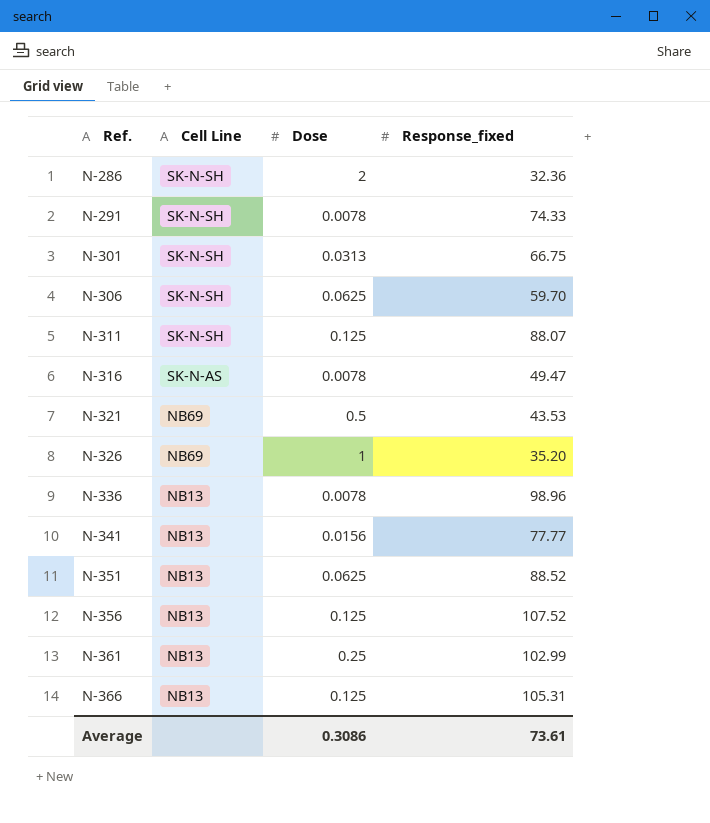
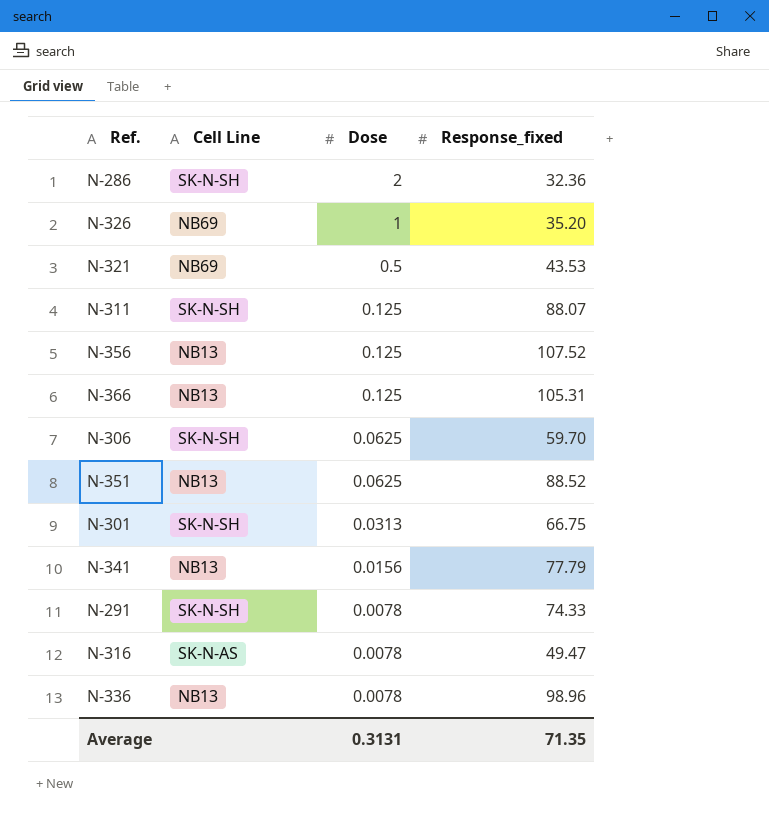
row order: Ref. ascending -> Dose descending
row N-361: NB13 | 0.25 | 102.99 -> none
N-341 | Response_fixed: 77.77 -> 77.79
Average | Dose: 0.3086 -> 0.3131
Average | Response_fixed: 73.61 -> 71.35

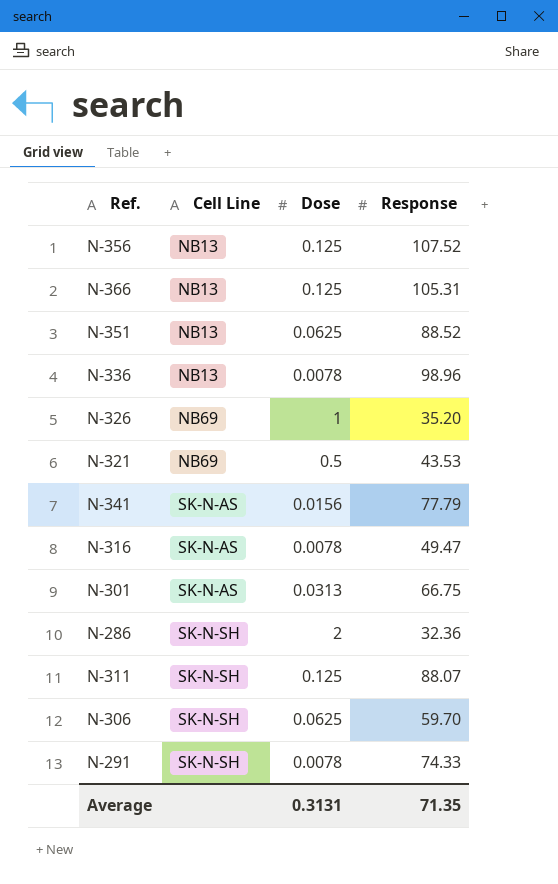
row order: Dose descending -> Cell Line ascending
column name: Response_fixed -> Response
N-341 | Cell Line: NB13 -> SK-N-AS
N-301 | Cell Line: SK-N-SH -> SK-N-AS

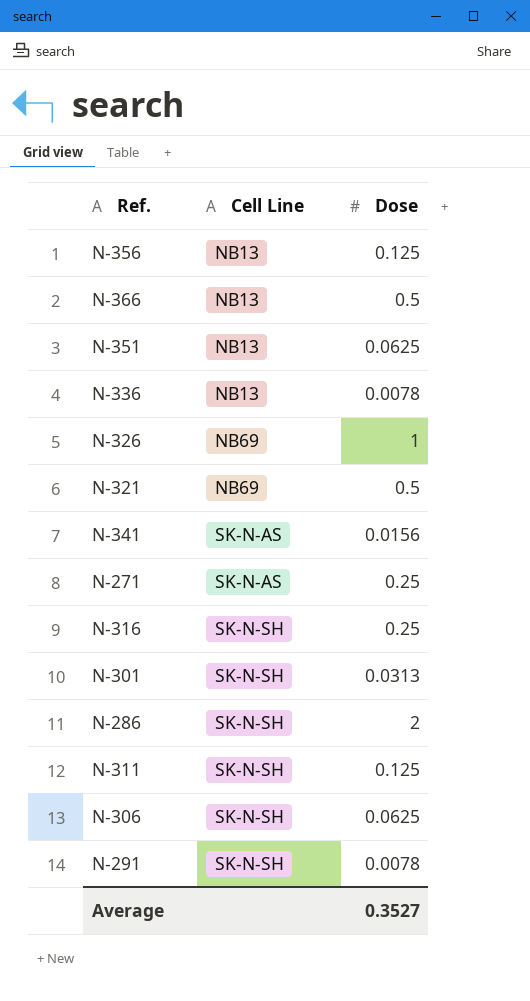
column Response | position: 4 -> none
N-366 | Dose: 0.125 -> 0.5
row N-271: none -> SK-N-AS | 0.25
N-316 | Cell Line: SK-N-AS -> SK-N-SH
N-316 | Dose: 0.0078 -> 0.25
N-301 | Cell Line: SK-N-AS -> SK-N-SH
Average | Dose: 0.3131 -> 0.3527

